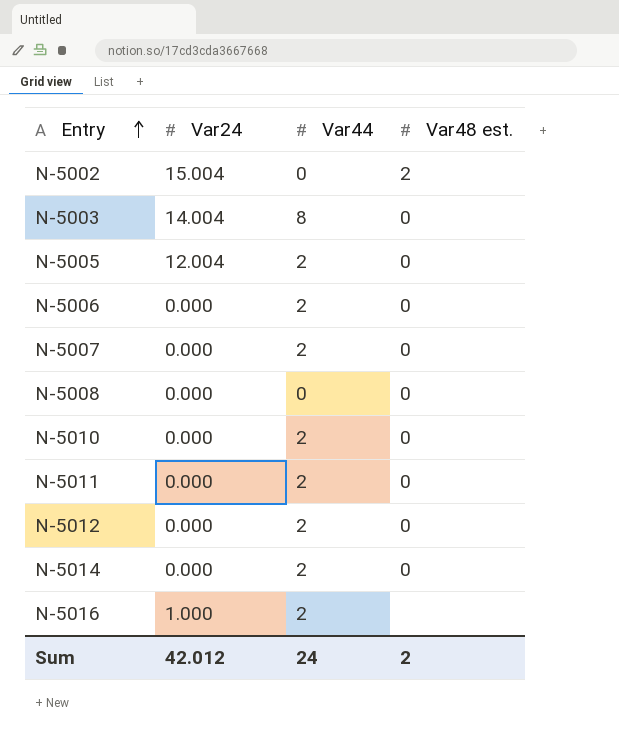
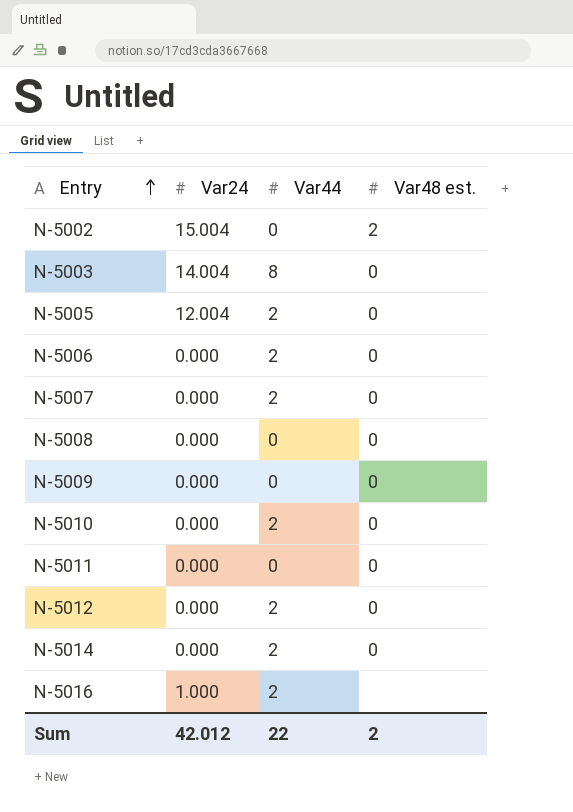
row N-5009: none -> 0.000 | 0 | 0
N-5011 | Var44: 2 -> 0
Sum | Var44: 24 -> 22

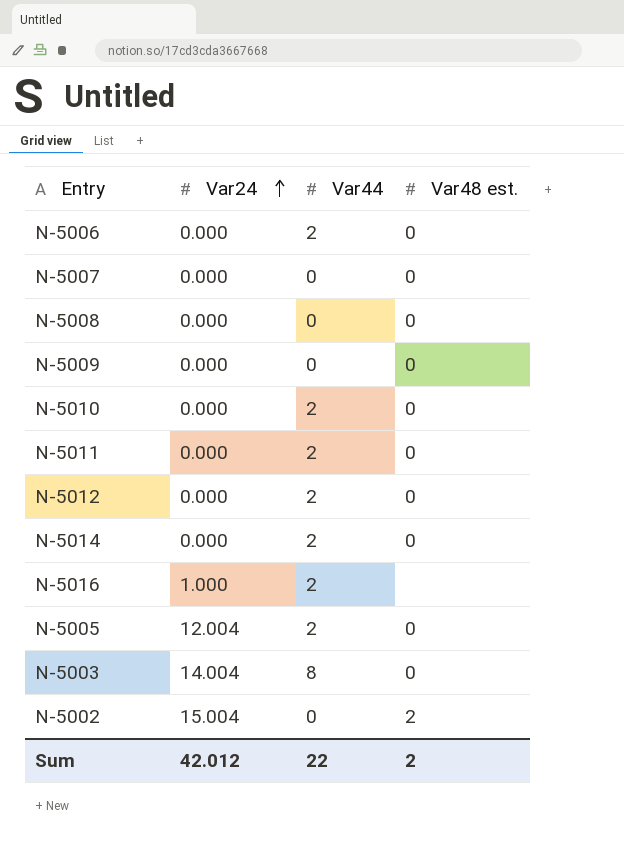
row order: Entry ascending -> Var24 ascending
N-5007 | Var44: 2 -> 0
N-5011 | Var44: 0 -> 2

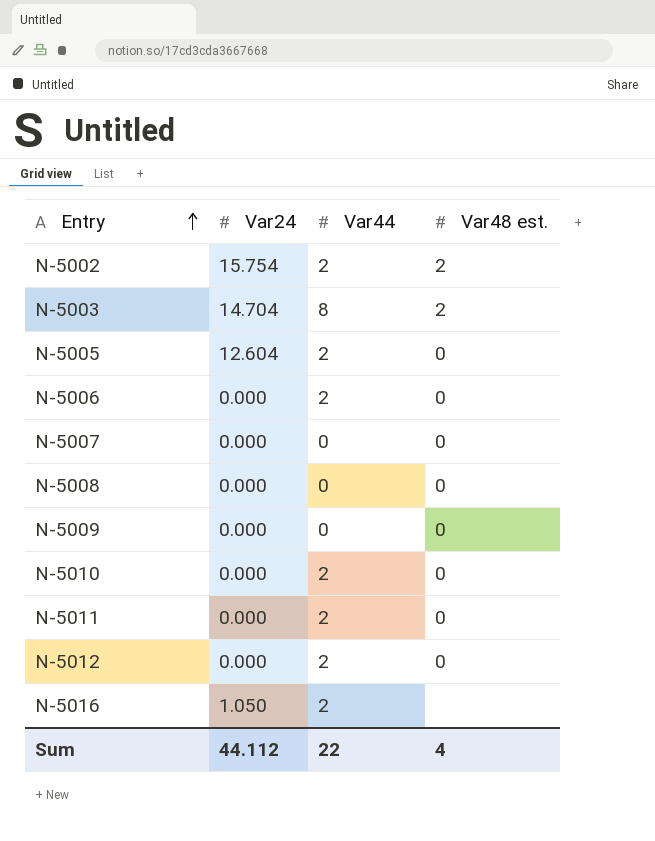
row order: Var24 ascending -> Entry ascending
row N-5014: 0.000 | 2 | 0 -> none
N-5002 | Var24: 15.004 -> 15.754
N-5002 | Var44: 0 -> 2
N-5003 | Var24: 14.004 -> 14.704
N-5003 | Var48 est.: 0 -> 2
N-5005 | Var24: 12.004 -> 12.604
N-5016 | Var24: 1.000 -> 1.050
Sum | Var24: 42.012 -> 44.112
Sum | Var48 est.: 2 -> 4

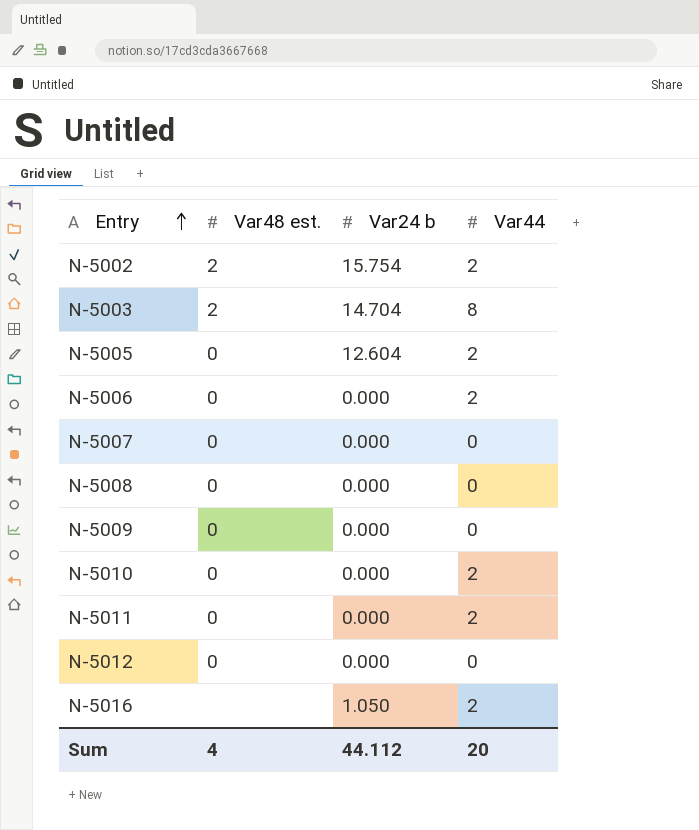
column Var48 est. | position: 4 -> 2
column name: Var24 -> Var24 b
N-5012 | Var44: 2 -> 0
Sum | Var44: 22 -> 20

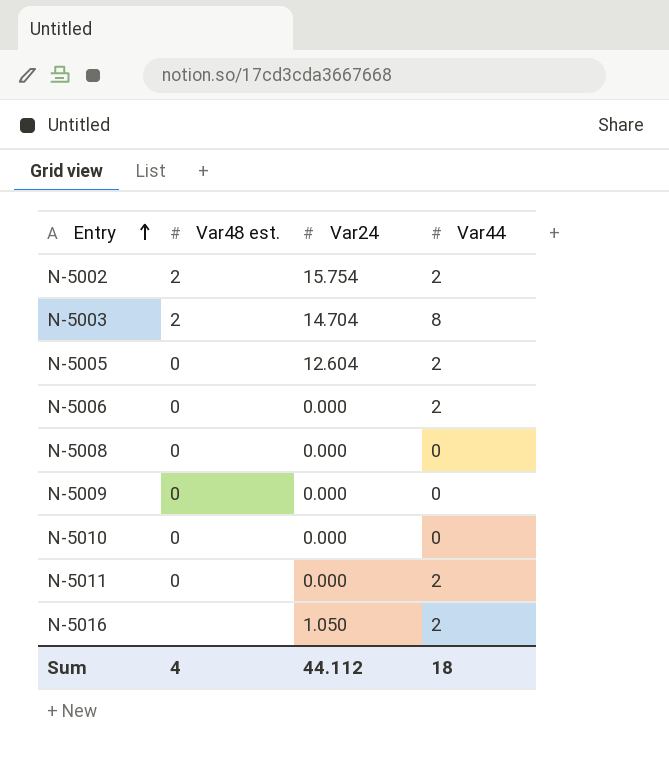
column name: Var24 b -> Var24
row N-5007: 0 | 0.000 | 0 -> none
row N-5012: 0 | 0.000 | 0 -> none
N-5010 | Var44: 2 -> 0
Sum | Var44: 20 -> 18

